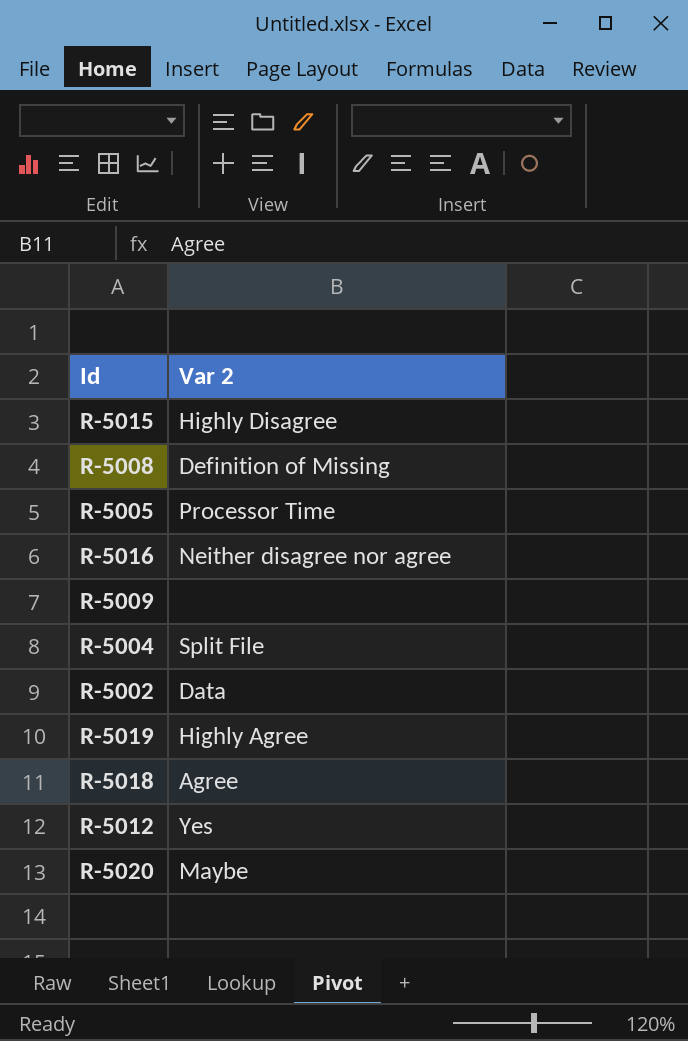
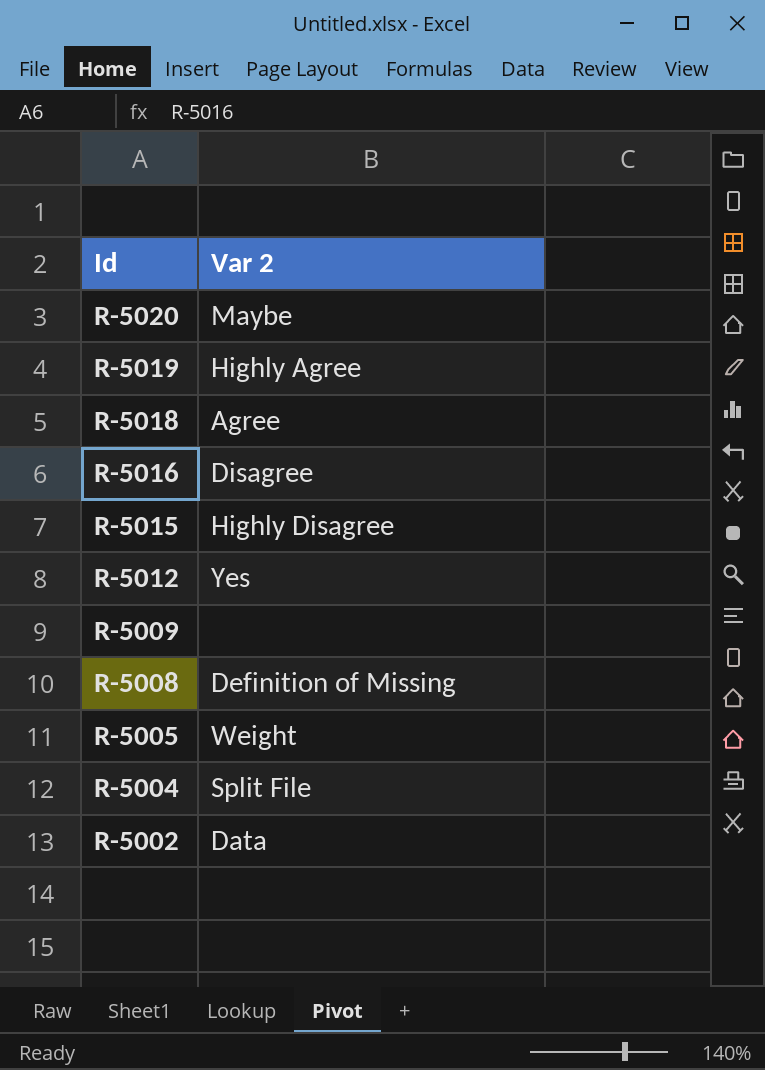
row order: none -> Id descending
R-5016 | Var 2: Neither disagree nor agree -> Disagree
R-5005 | Var 2: Processor Time -> Weight

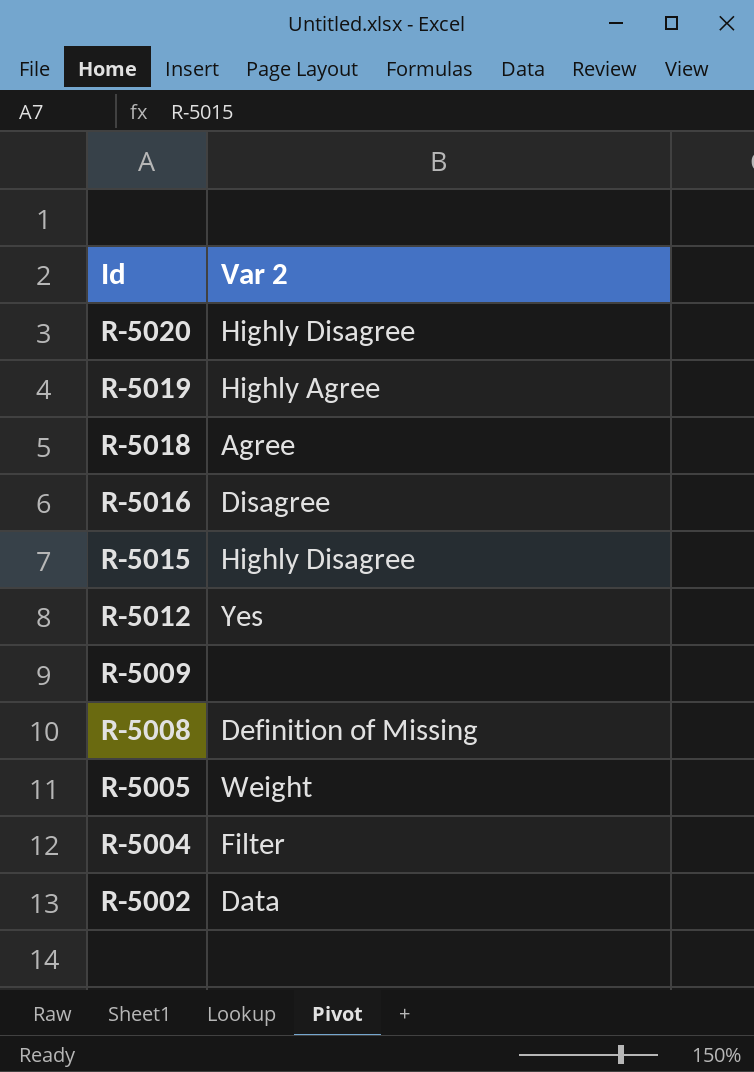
R-5020 | Var 2: Maybe -> Highly Disagree
R-5004 | Var 2: Split File -> Filter

